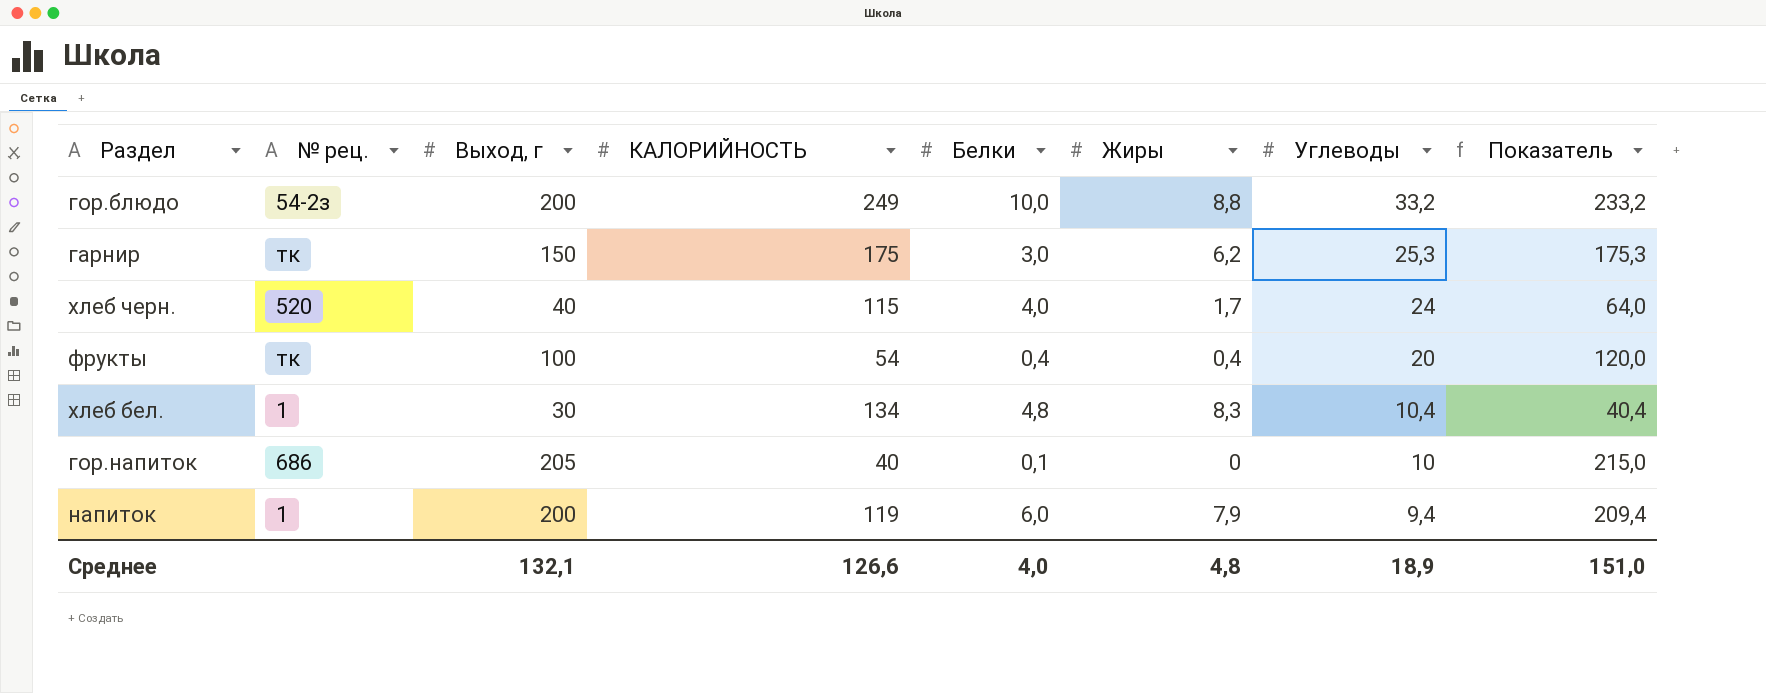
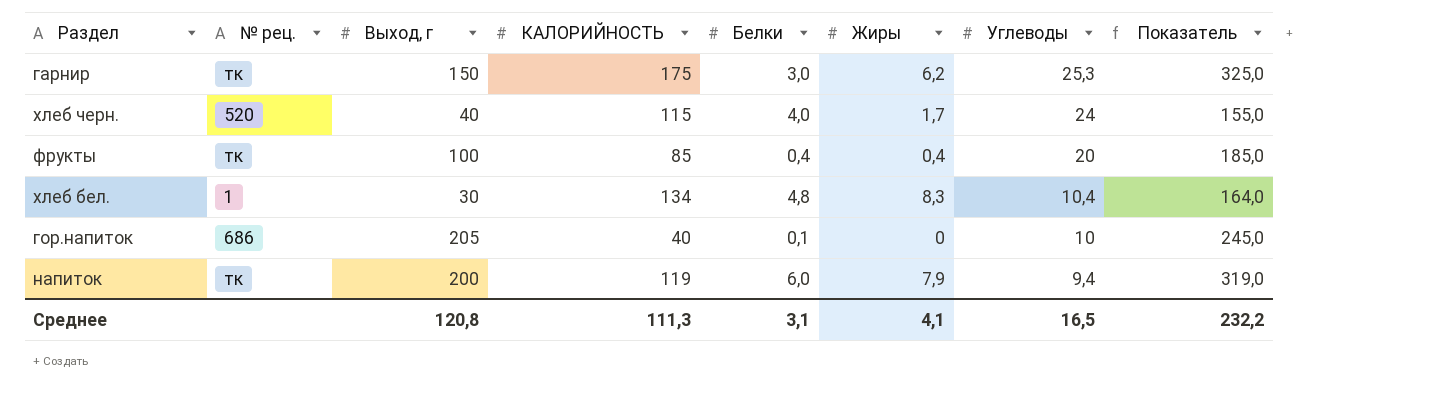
column Показатель | formula: [Выход, г] + [Углеводы] -> [Выход, г] + [КАЛОРИЙНОСТЬ]
row гор.блюдо: 54-2з | 200 | 249 | 10,0 | 8,8 | 33,2 | 233,2 -> none
фрукты | КАЛОРИЙНОСТЬ: 54 -> 85
напиток | № рец.: 1 -> тк
Среднее | Выход, г: 132,1 -> 120,8
Среднее | КАЛОРИЙНОСТЬ: 126,6 -> 111,3
Среднее | Белки: 4,0 -> 3,1
Среднее | Жиры: 4,8 -> 4,1
Среднее | Углеводы: 18,9 -> 16,5
Среднее | Показатель: 151,0 -> 232,2

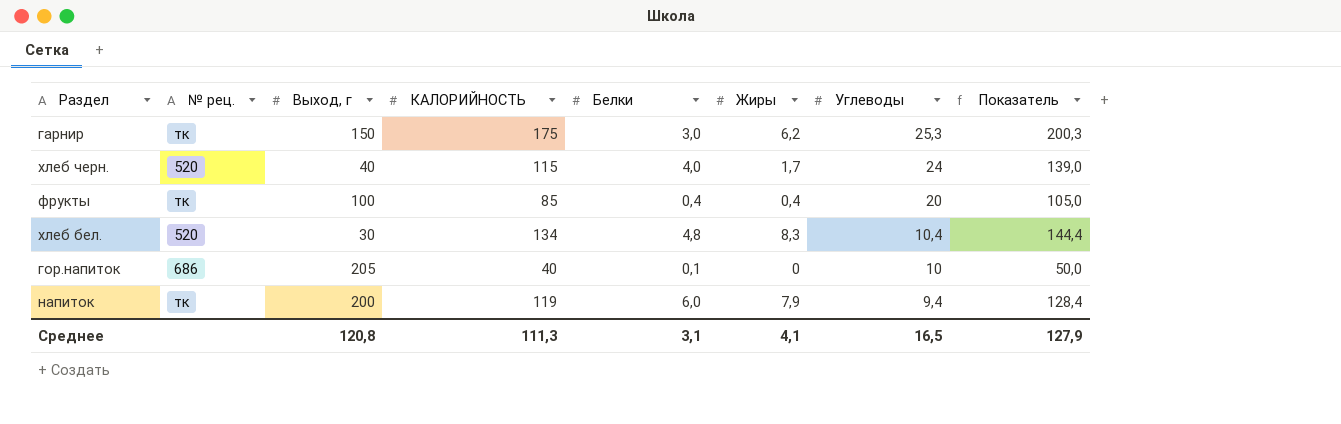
column Показатель | formula: [Выход, г] + [КАЛОРИЙНОСТЬ] -> [КАЛОРИЙНОСТЬ] + [Углеводы]
хлеб бел. | № рец.: 1 -> 520
Среднее | Показатель: 232,2 -> 127,9

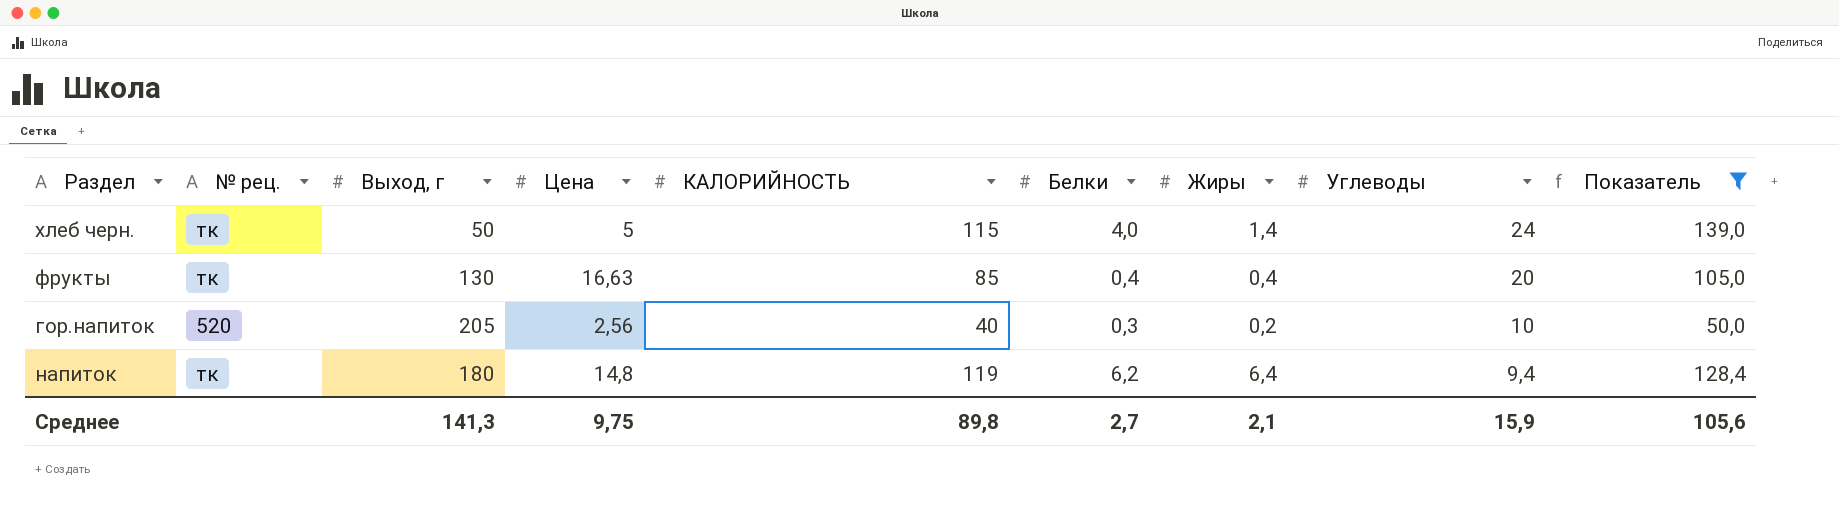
filter: none -> Показатель <= 139,0
column Цена | position: none -> 4
хлеб черн. | № рец.: 520 -> тк
хлеб черн. | Выход, г: 40 -> 50
хлеб черн. | Жиры: 1,7 -> 1,4
фрукты | Выход, г: 100 -> 130
гор.напиток | № рец.: 686 -> 520
гор.напиток | Белки: 0,1 -> 0,3
гор.напиток | Жиры: 0 -> 0,2
напиток | Выход, г: 200 -> 180
напиток | Белки: 6,0 -> 6,2
напиток | Жиры: 7,9 -> 6,4
Среднее | Выход, г: 120,8 -> 141,3
Среднее | КАЛОРИЙНОСТЬ: 111,3 -> 89,8
Среднее | Белки: 3,1 -> 2,7
Среднее | Жиры: 4,1 -> 2,1
Среднее | Углеводы: 16,5 -> 15,9
Среднее | Показатель: 127,9 -> 105,6

